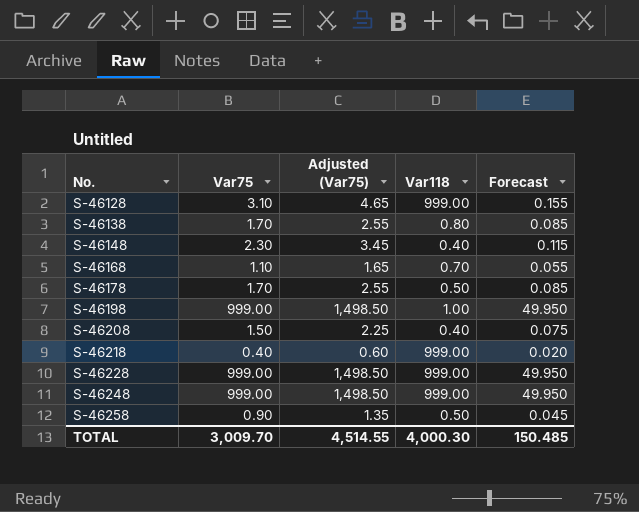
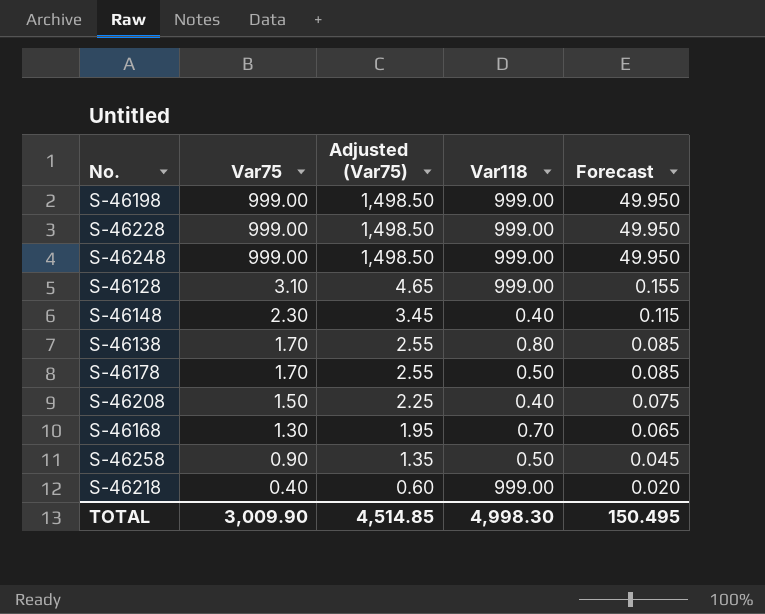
row order: No. ascending -> Var75 descending
S-46198 | Var118: 1.00 -> 999.00
S-46168 | Var75: 1.10 -> 1.30
S-46168 | Adjusted (Var75): 1.65 -> 1.95
S-46168 | Forecast: 0.055 -> 0.065
TOTAL | Var75: 3,009.70 -> 3,009.90
TOTAL | Adjusted (Var75): 4,514.55 -> 4,514.85
TOTAL | Var118: 4,000.30 -> 4,998.30
TOTAL | Forecast: 150.485 -> 150.495

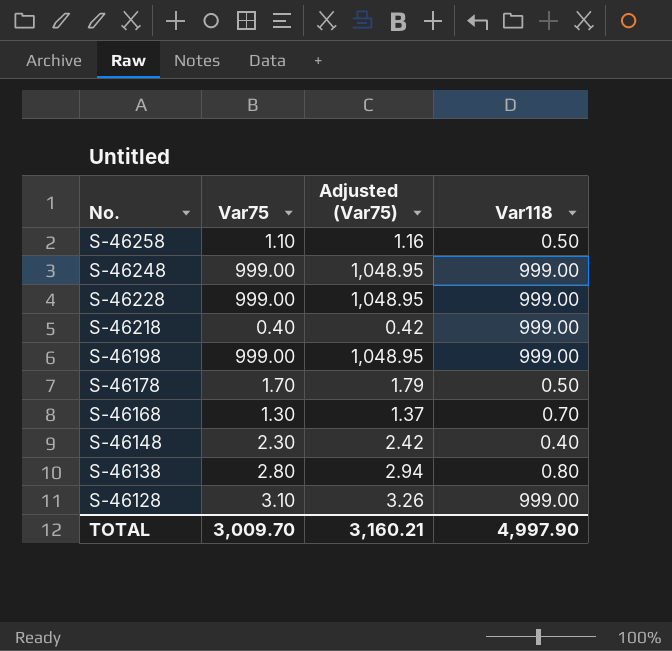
row order: Var75 descending -> No. descending
column Forecast | formula: [Var75] * 0.05 -> none
column Adjusted (Var75) | formula: [Var75] * 1.5 -> [Var75] * 1.05
row S-46208: 1.50 | 2.25 | 0.40 | 0.075 -> none
S-46258 | Var75: 0.90 -> 1.10
S-46138 | Var75: 1.70 -> 2.80
TOTAL | Var75: 3,009.90 -> 3,009.70
TOTAL | Adjusted (Var75): 4,514.85 -> 3,160.21
TOTAL | Var118: 4,998.30 -> 4,997.90

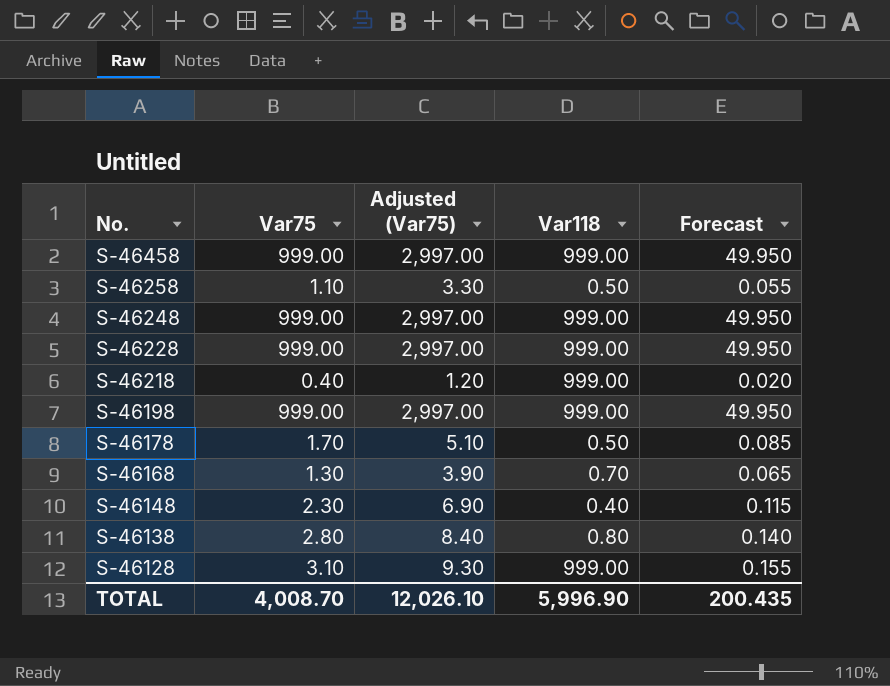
column Adjusted (Var75) | formula: [Var75] * 1.05 -> [Var75] * 3
column Forecast | formula: none -> [Var75] * 0.05
row S-46458: none -> 999.00 | 2,997.00 | 999.00 | 49.950
TOTAL | Var75: 3,009.70 -> 4,008.70
TOTAL | Adjusted (Var75): 3,160.21 -> 12,026.10
TOTAL | Var118: 4,997.90 -> 5,996.90

